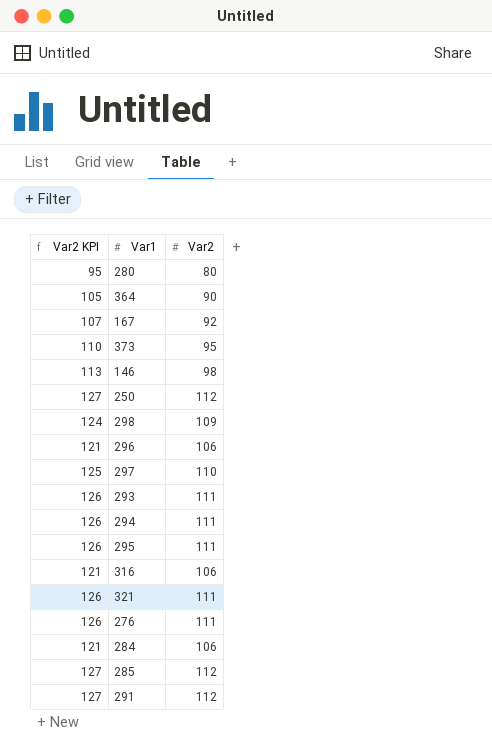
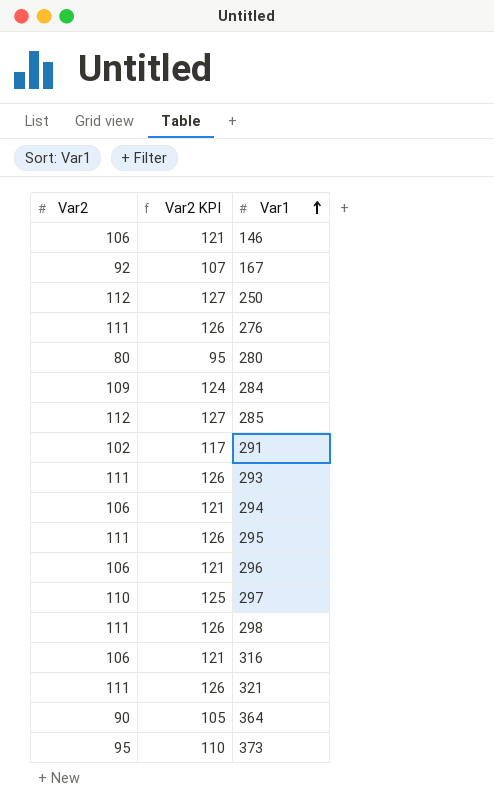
row order: none -> Var1 ascending
column Var2 | position: 3 -> 1
146 | Var2: 98 -> 106
146 | Var2 KPI: 113 -> 121
284 | Var2: 106 -> 109
284 | Var2 KPI: 121 -> 124
291 | Var2: 112 -> 102
291 | Var2 KPI: 127 -> 117
294 | Var2: 111 -> 106
294 | Var2 KPI: 126 -> 121
298 | Var2: 109 -> 111
298 | Var2 KPI: 124 -> 126

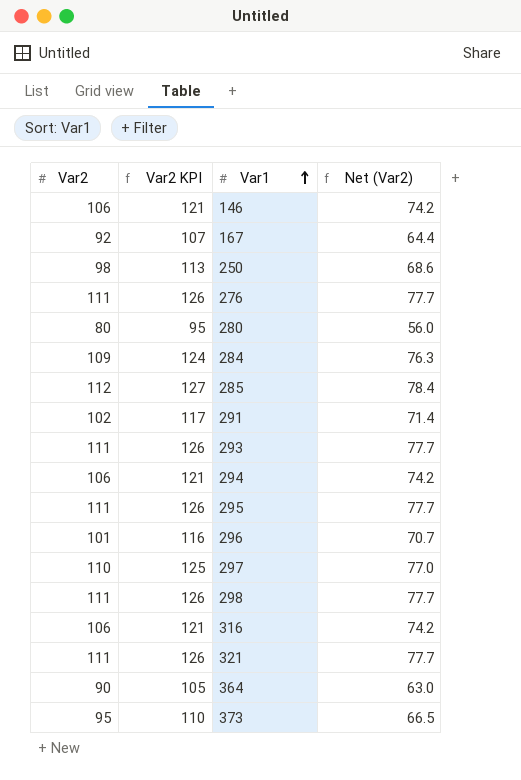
column Net (Var2) | formula: none -> [Var2] * 0.7
250 | Var2: 112 -> 98
250 | Var2 KPI: 127 -> 113
296 | Var2: 106 -> 101
296 | Var2 KPI: 121 -> 116

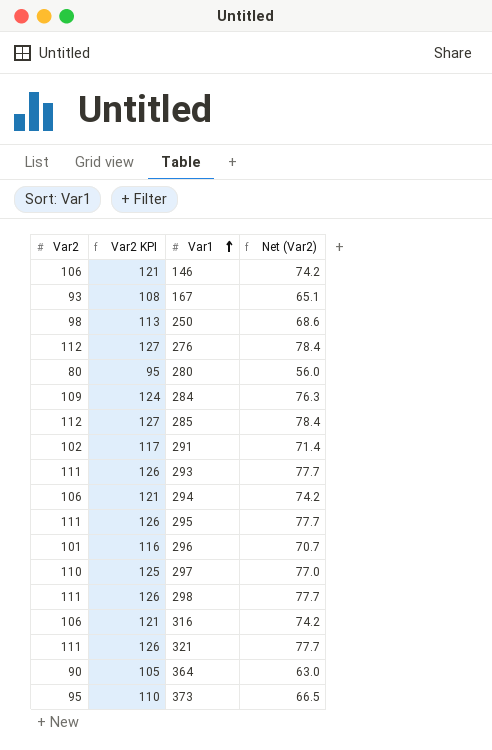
167 | Var2: 92 -> 93
167 | Var2 KPI: 107 -> 108
167 | Net (Var2): 64.4 -> 65.1
276 | Var2: 111 -> 112
276 | Var2 KPI: 126 -> 127
276 | Net (Var2): 77.7 -> 78.4

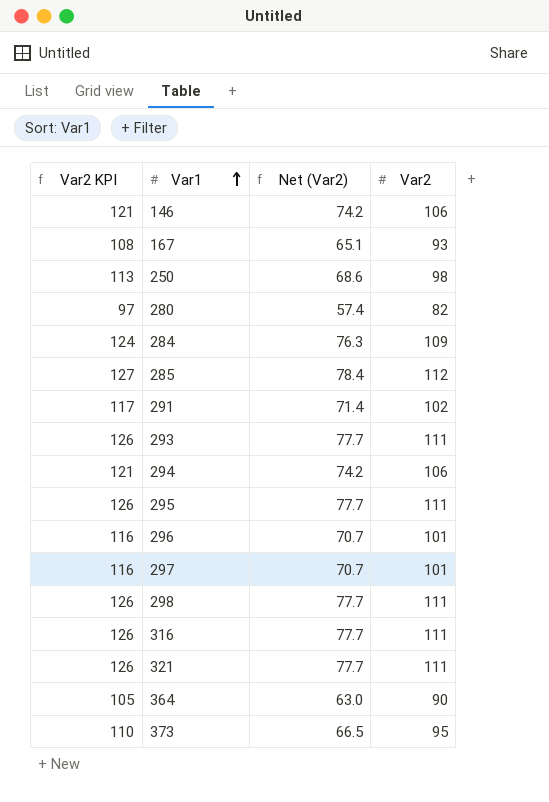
column Var2 | position: 1 -> 4
row 276: 112 | 127 | 78.4 -> none
280 | Var2 KPI: 95 -> 97
280 | Net (Var2): 56.0 -> 57.4
280 | Var2: 80 -> 82
297 | Var2 KPI: 125 -> 116
297 | Net (Var2): 77.0 -> 70.7
297 | Var2: 110 -> 101
316 | Var2 KPI: 121 -> 126
316 | Net (Var2): 74.2 -> 77.7
316 | Var2: 106 -> 111

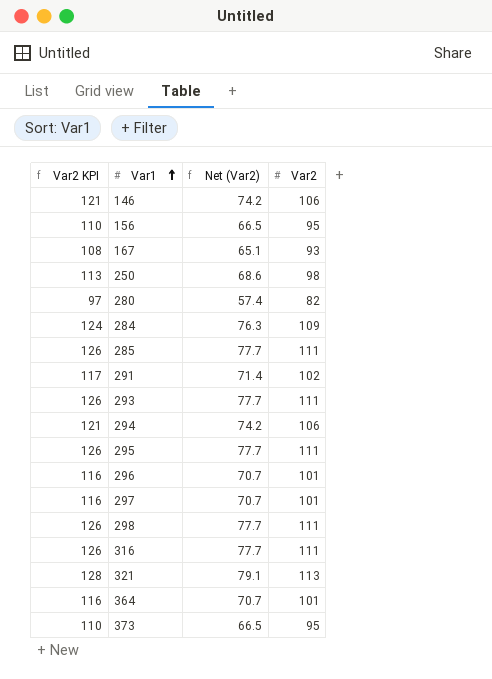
row 156: none -> 110 | 66.5 | 95
285 | Var2 KPI: 127 -> 126
285 | Net (Var2): 78.4 -> 77.7
285 | Var2: 112 -> 111
321 | Var2 KPI: 126 -> 128
321 | Net (Var2): 77.7 -> 79.1
321 | Var2: 111 -> 113
364 | Var2 KPI: 105 -> 116
364 | Net (Var2): 63.0 -> 70.7
364 | Var2: 90 -> 101

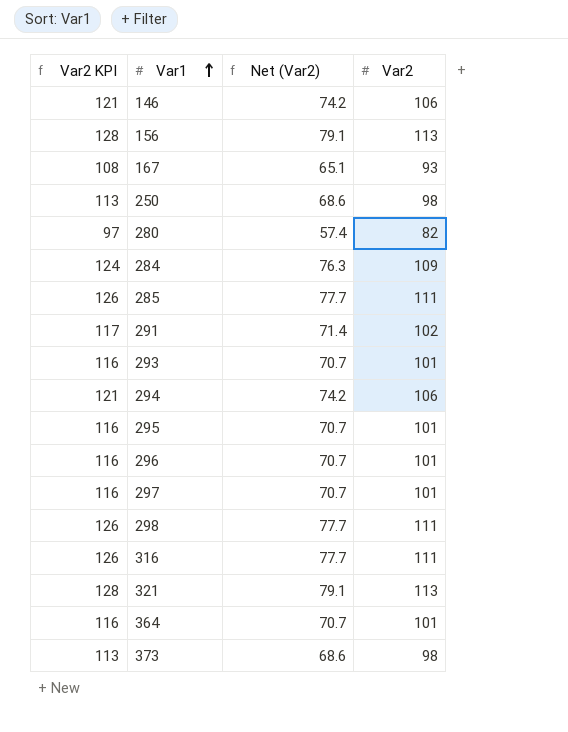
156 | Var2 KPI: 110 -> 128
156 | Net (Var2): 66.5 -> 79.1
156 | Var2: 95 -> 113
293 | Var2 KPI: 126 -> 116
293 | Net (Var2): 77.7 -> 70.7
293 | Var2: 111 -> 101
295 | Var2 KPI: 126 -> 116
295 | Net (Var2): 77.7 -> 70.7
295 | Var2: 111 -> 101
373 | Var2 KPI: 110 -> 113
373 | Net (Var2): 66.5 -> 68.6
373 | Var2: 95 -> 98

